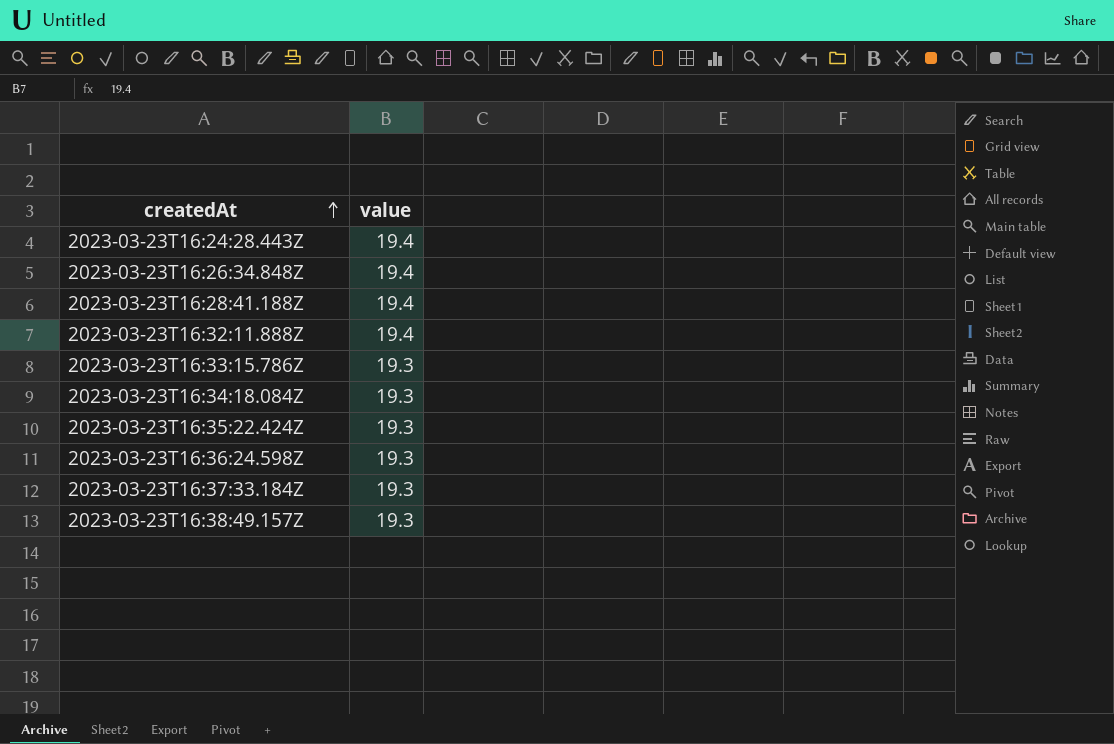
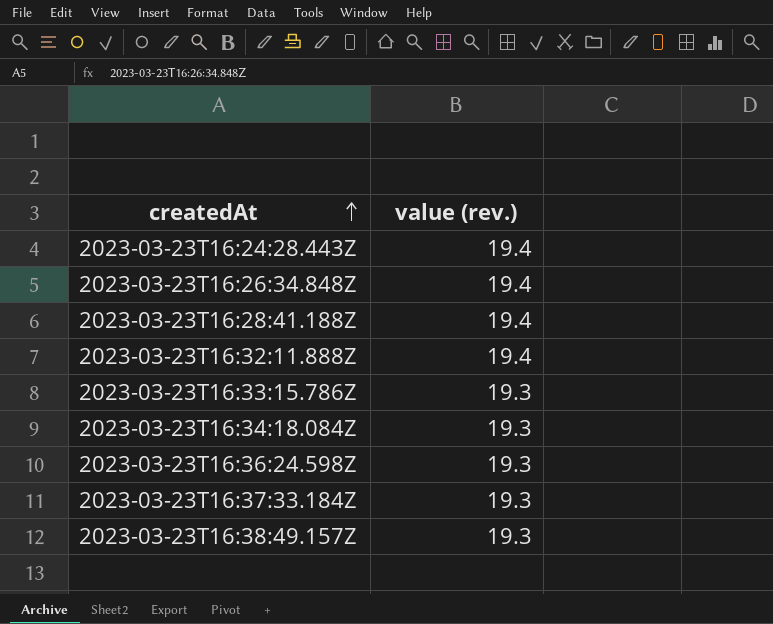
column name: value -> value (rev.)
row 2023-03-23T16:35:22.424Z: 19.3 -> none

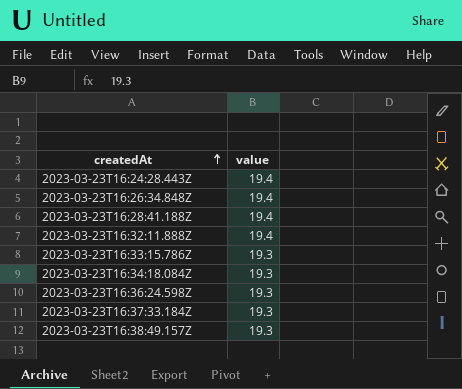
column name: value (rev.) -> value

